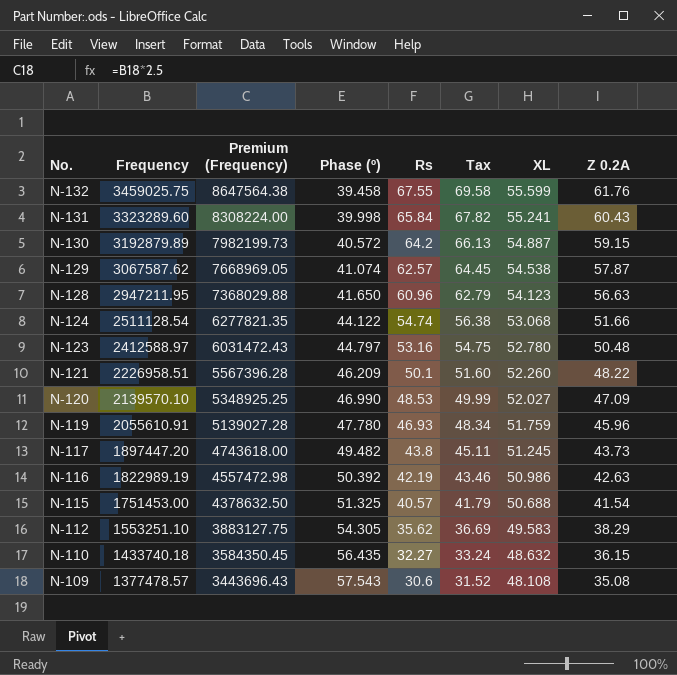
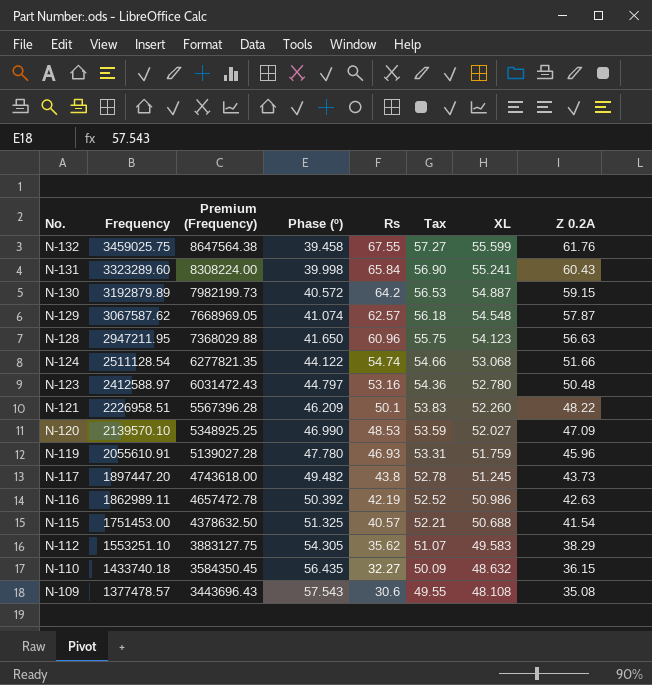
column Tax | formula: [Rs] * 1.03 -> [XL] * 1.03
N-129 | XL: 54.538 -> 54.548
N-116 | Frequency: 1822989.19 -> 1862989.11
N-116 | Premium (Frequency): 4557472.98 -> 4657472.78

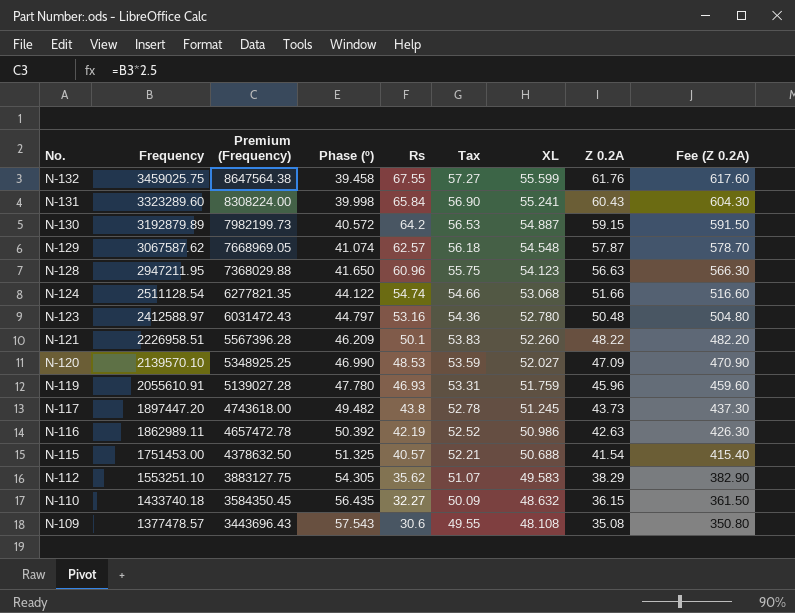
column Fee (Z 0.2A) | formula: none -> [Z 0.2A] * 10

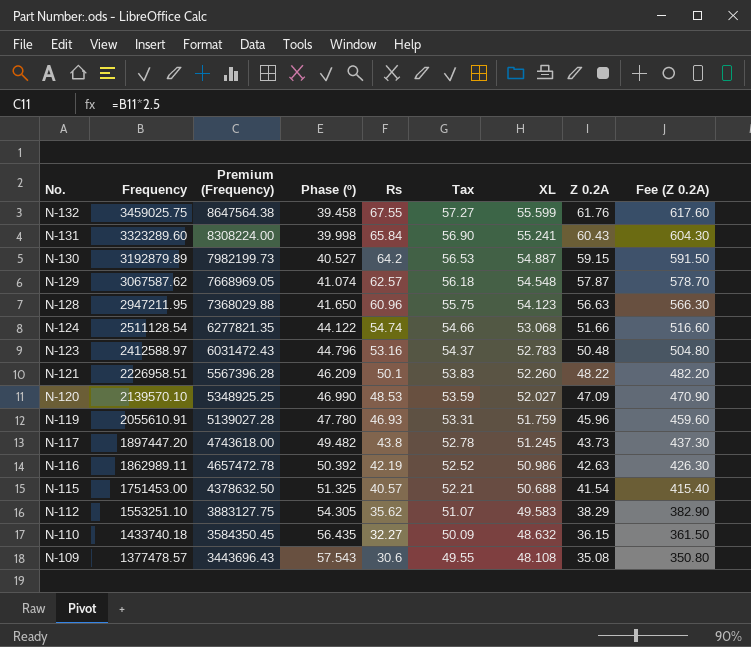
N-130 | Phase (º): 40.572 -> 40.527
N-123 | Phase (º): 44.797 -> 44.796
N-123 | Tax: 54.36 -> 54.37
N-123 | XL: 52.780 -> 52.783

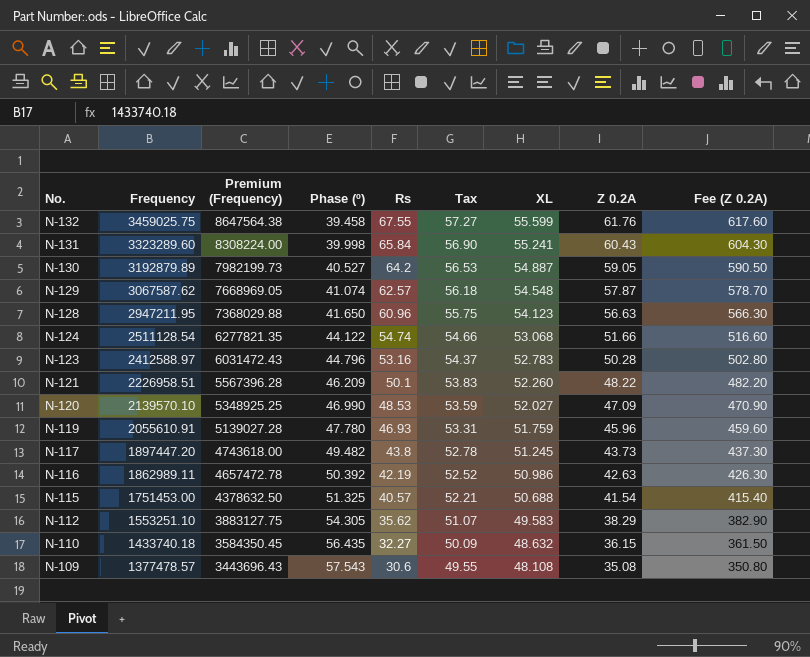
N-130 | Z 0.2A: 59.15 -> 59.05
N-130 | Fee (Z 0.2A): 591.50 -> 590.50
N-123 | Z 0.2A: 50.48 -> 50.28
N-123 | Fee (Z 0.2A): 504.80 -> 502.80

